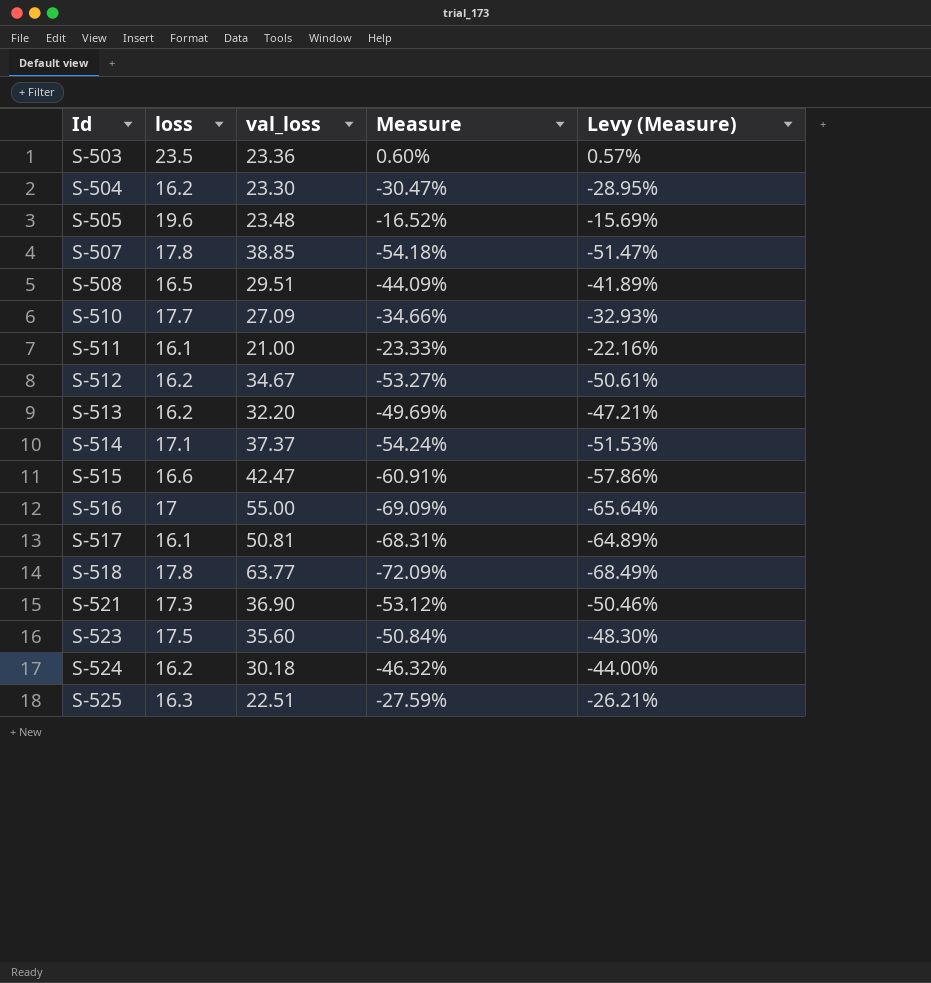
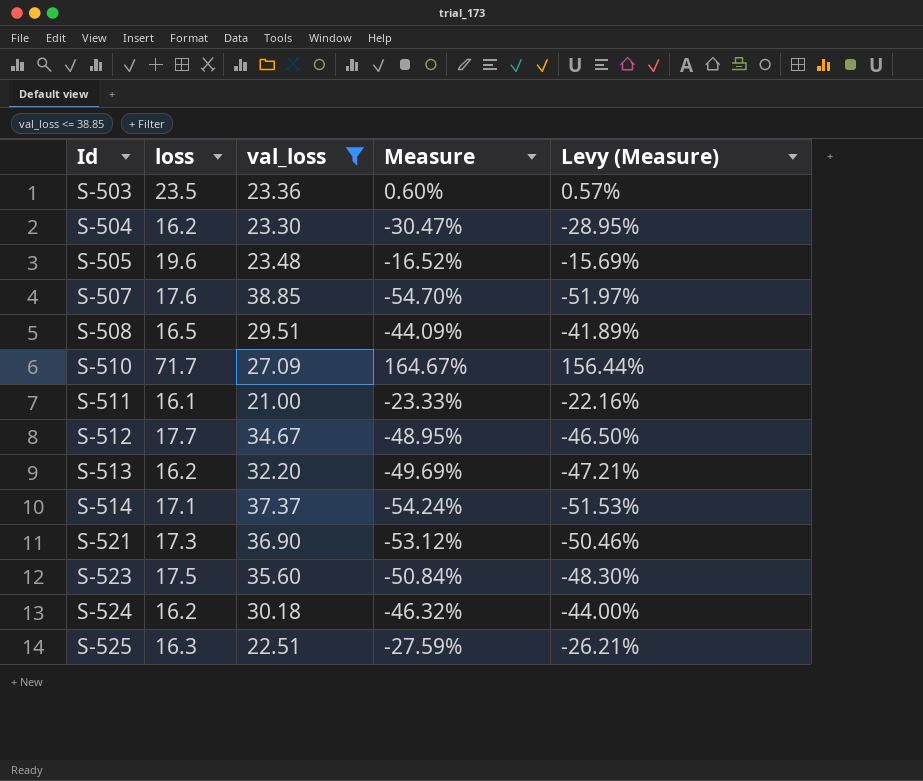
filter: none -> val_loss <= 38.85
S-507 | loss: 17.8 -> 17.6
S-507 | Measure: -54.18% -> -54.70%
S-507 | Levy (Measure): -51.47% -> -51.97%
S-510 | loss: 17.7 -> 71.7
S-510 | Measure: -34.66% -> 164.67%
S-510 | Levy (Measure): -32.93% -> 156.44%
S-512 | loss: 16.2 -> 17.7
S-512 | Measure: -53.27% -> -48.95%
S-512 | Levy (Measure): -50.61% -> -46.50%

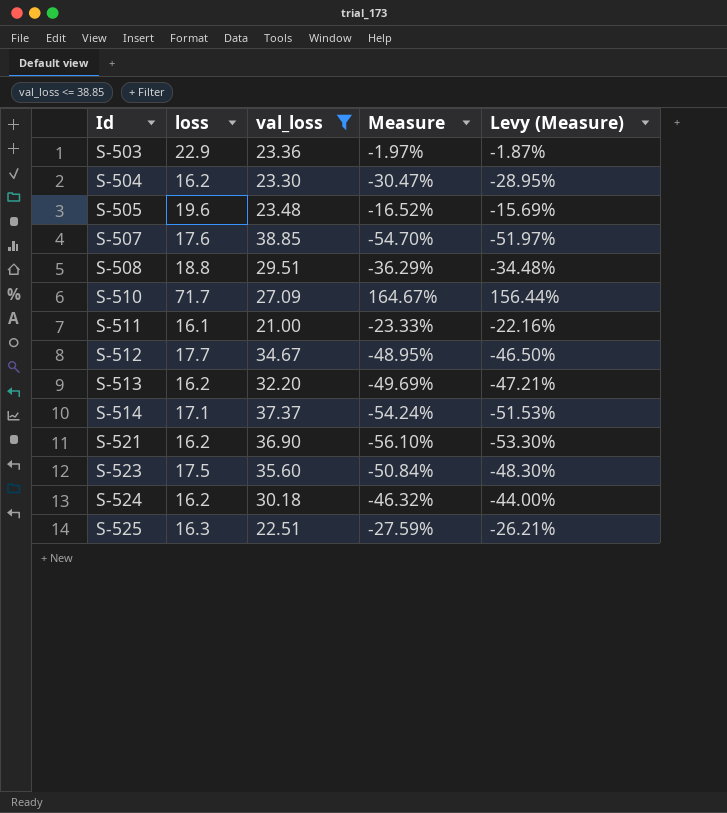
S-503 | loss: 23.5 -> 22.9
S-503 | Measure: 0.60% -> -1.97%
S-503 | Levy (Measure): 0.57% -> -1.87%
S-508 | loss: 16.5 -> 18.8
S-508 | Measure: -44.09% -> -36.29%
S-508 | Levy (Measure): -41.89% -> -34.48%
S-521 | loss: 17.3 -> 16.2
S-521 | Measure: -53.12% -> -56.10%
S-521 | Levy (Measure): -50.46% -> -53.30%

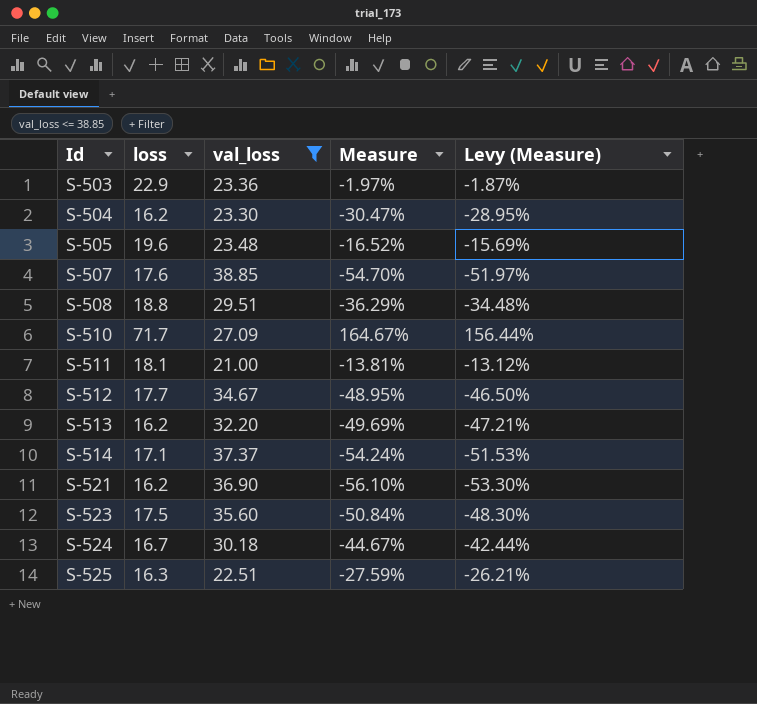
S-511 | loss: 16.1 -> 18.1
S-511 | Measure: -23.33% -> -13.81%
S-511 | Levy (Measure): -22.16% -> -13.12%
S-524 | loss: 16.2 -> 16.7
S-524 | Measure: -46.32% -> -44.67%
S-524 | Levy (Measure): -44.00% -> -42.44%

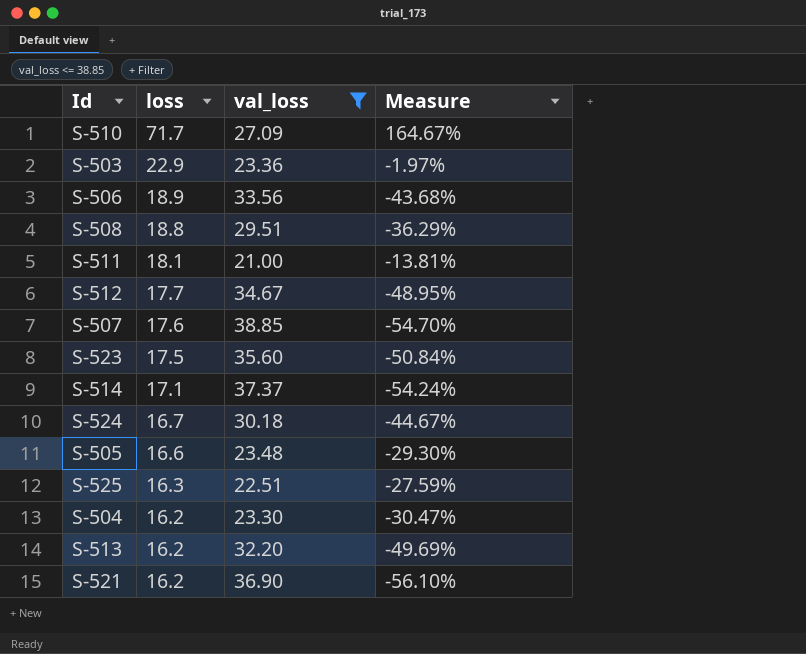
row order: Id ascending -> loss descending
column Levy (Measure) | formula: [Measure] * 0.95 -> none
row S-506: none -> 18.9 | 33.56 | -43.68%
S-505 | loss: 19.6 -> 16.6
S-505 | Measure: -16.52% -> -29.30%

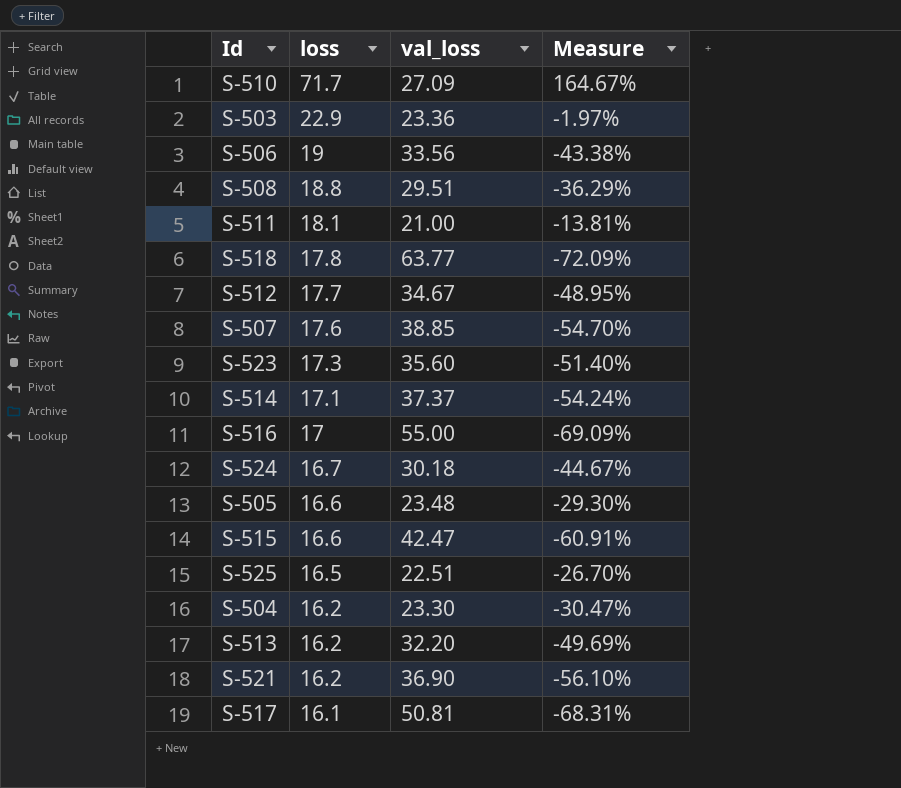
filter: val_loss <= 38.85 -> none
S-506 | loss: 18.9 -> 19
S-506 | Measure: -43.68% -> -43.38%
S-523 | loss: 17.5 -> 17.3
S-523 | Measure: -50.84% -> -51.40%
S-525 | loss: 16.3 -> 16.5
S-525 | Measure: -27.59% -> -26.70%

